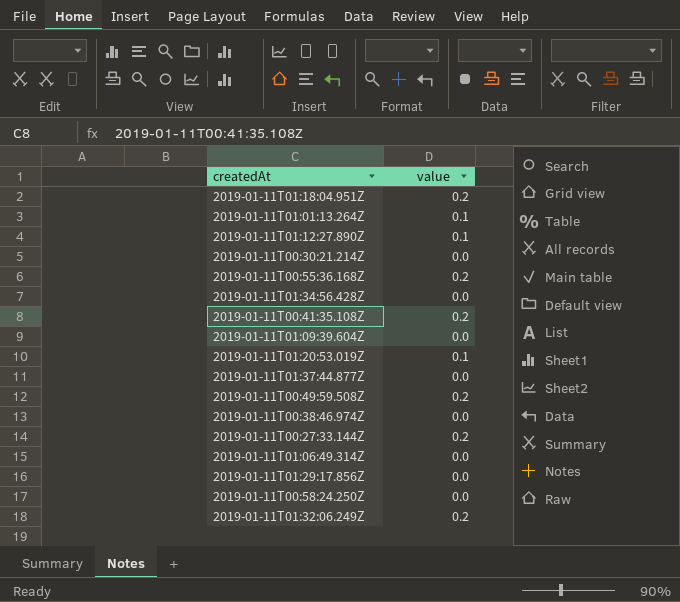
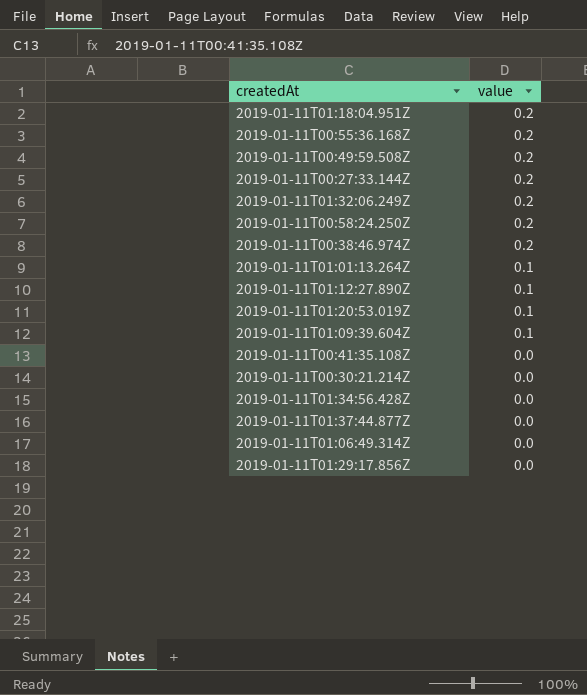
row order: none -> value descending
2019-01-11T00:58:24.250Z | value: 0.0 -> 0.2
2019-01-11T00:38:46.974Z | value: 0.0 -> 0.2
2019-01-11T01:09:39.604Z | value: 0.0 -> 0.1
2019-01-11T00:41:35.108Z | value: 0.2 -> 0.0

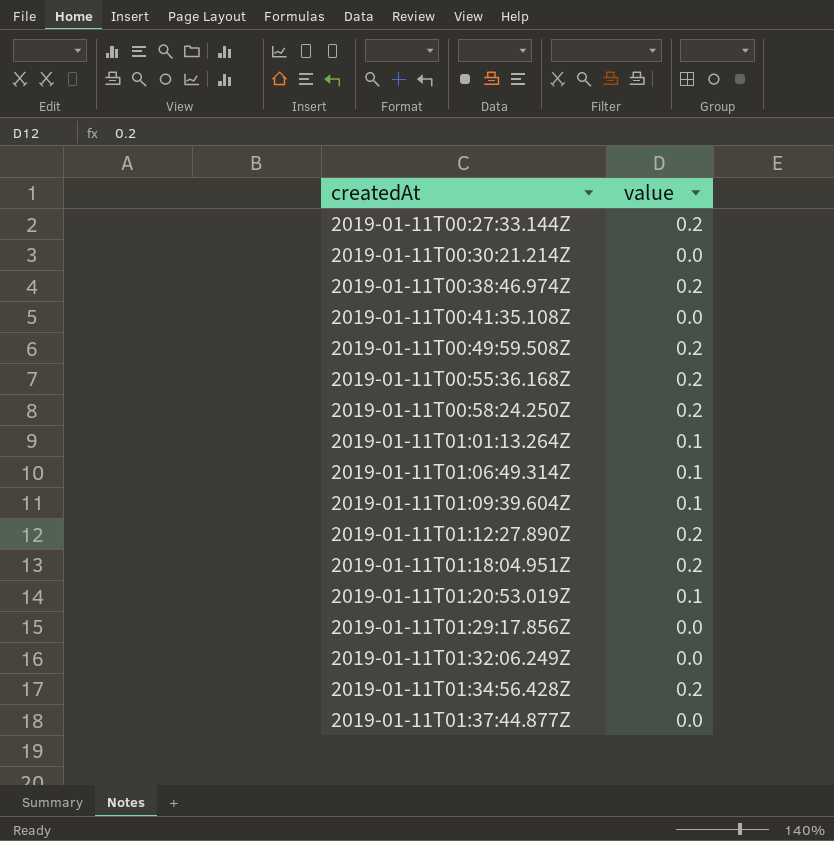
row order: value descending -> createdAt ascending
2019-01-11T01:06:49.314Z | value: 0.0 -> 0.1
2019-01-11T01:12:27.890Z | value: 0.1 -> 0.2
2019-01-11T01:32:06.249Z | value: 0.2 -> 0.0
2019-01-11T01:34:56.428Z | value: 0.0 -> 0.2

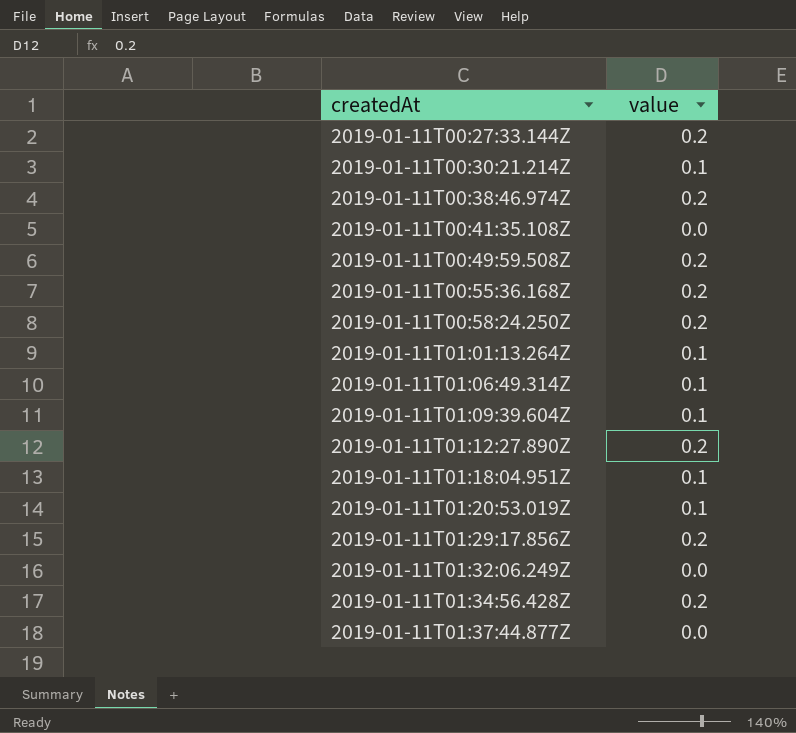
2019-01-11T00:30:21.214Z | value: 0.0 -> 0.1
2019-01-11T01:18:04.951Z | value: 0.2 -> 0.1
2019-01-11T01:29:17.856Z | value: 0.0 -> 0.2

